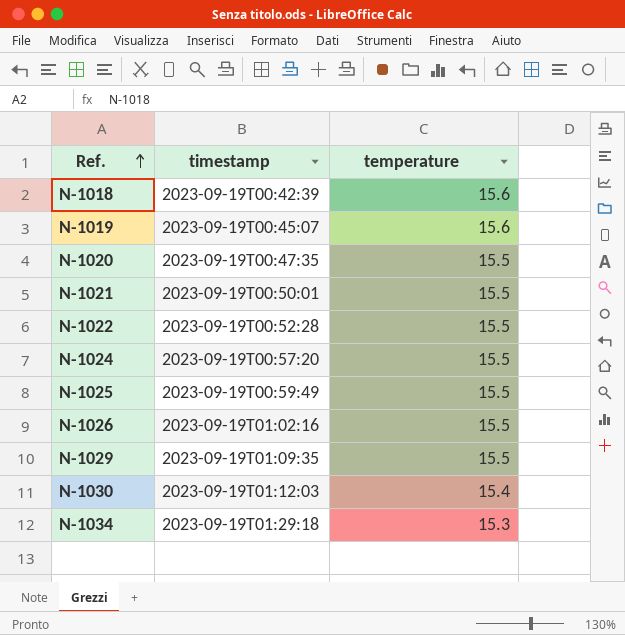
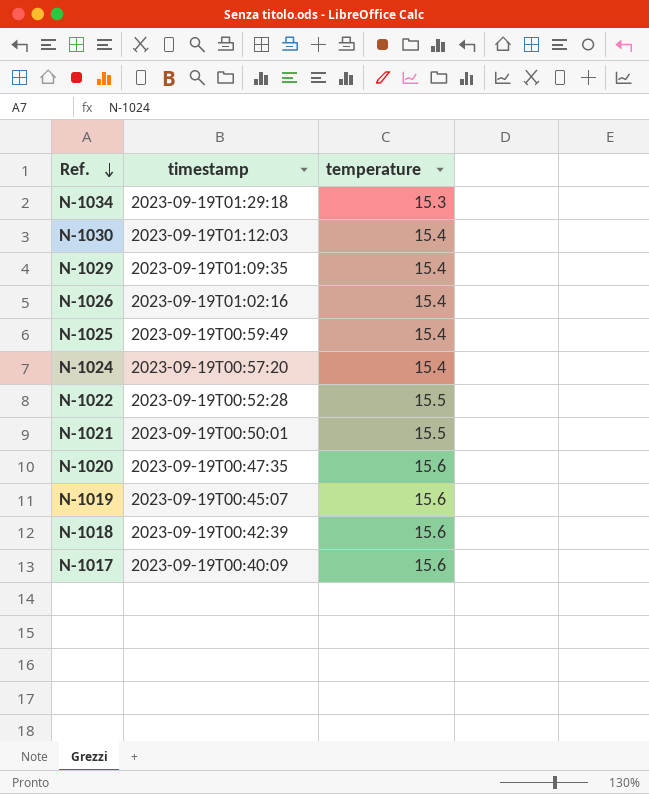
row order: Ref. ascending -> Ref. descending
N-1029 | temperature: 15.5 -> 15.4
N-1026 | temperature: 15.5 -> 15.4
N-1025 | temperature: 15.5 -> 15.4
N-1024 | temperature: 15.5 -> 15.4
N-1020 | temperature: 15.5 -> 15.6
row N-1017: none -> 2023-09-19T00:40:09 | 15.6

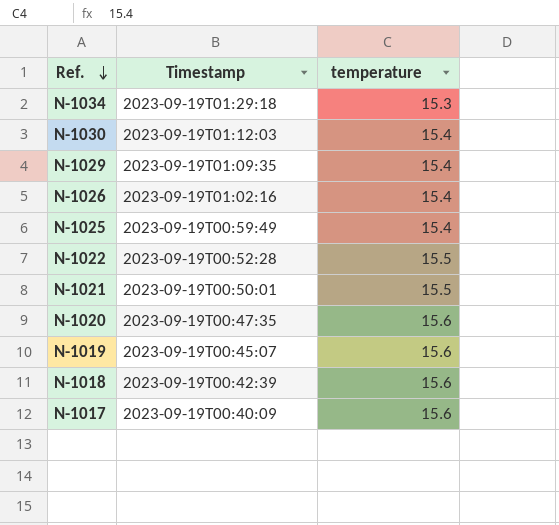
column name: timestamp -> Timestamp
row N-1024: 2023-09-19T00:57:20 | 15.4 -> none

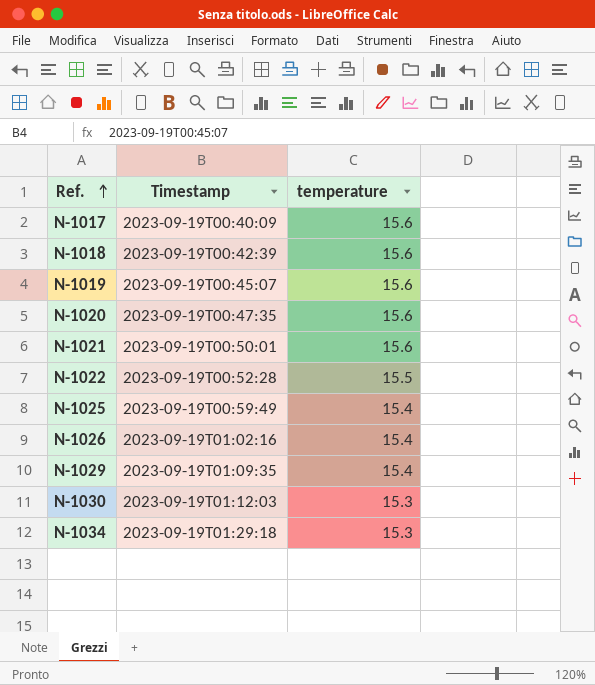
row order: Ref. descending -> Ref. ascending
N-1021 | temperature: 15.5 -> 15.6
N-1030 | temperature: 15.4 -> 15.3

